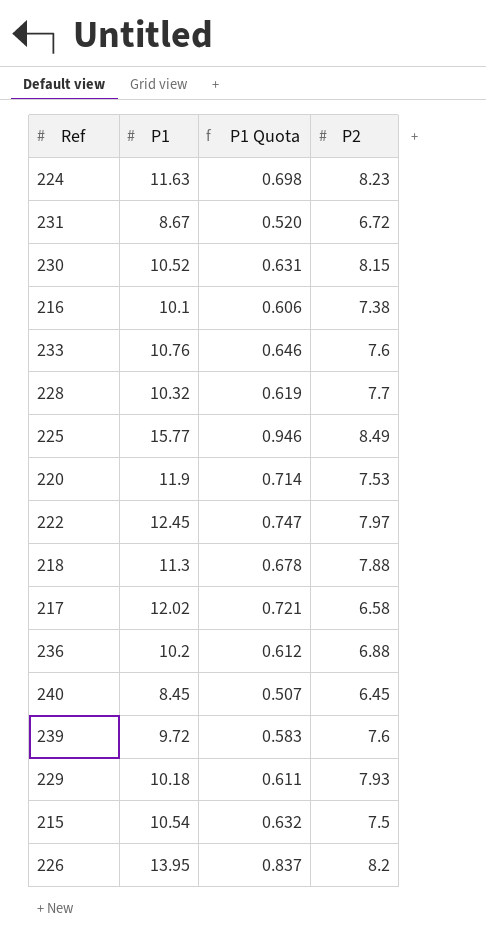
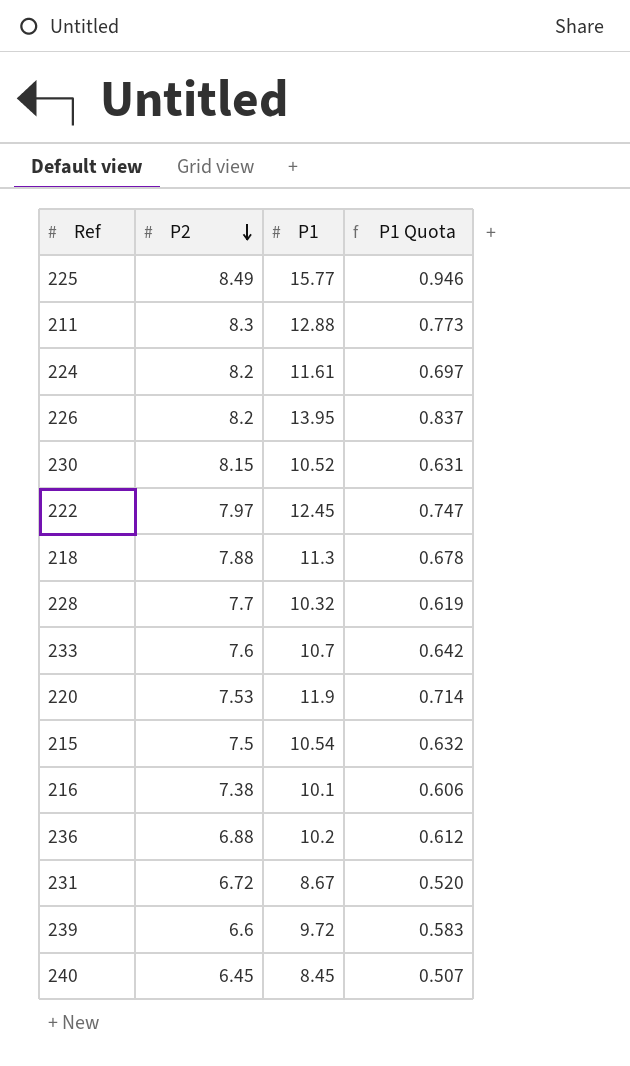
row order: none -> P2 descending
column P2 | position: 4 -> 2
row 217: 12.02 | 0.721 | 6.58 -> none
row 229: 10.18 | 0.611 | 7.93 -> none
row 211: none -> 8.3 | 12.88 | 0.773
224 | P2: 8.23 -> 8.2
224 | P1: 11.63 -> 11.61
224 | P1 Quota: 0.698 -> 0.697
233 | P1: 10.76 -> 10.7
233 | P1 Quota: 0.646 -> 0.642
239 | P2: 7.6 -> 6.6

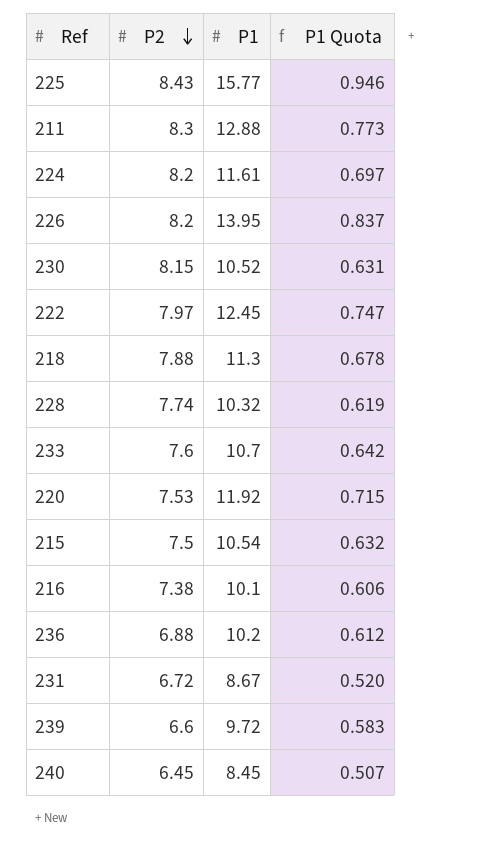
225 | P2: 8.49 -> 8.43
228 | P2: 7.7 -> 7.74
220 | P1: 11.9 -> 11.92
220 | P1 Quota: 0.714 -> 0.715

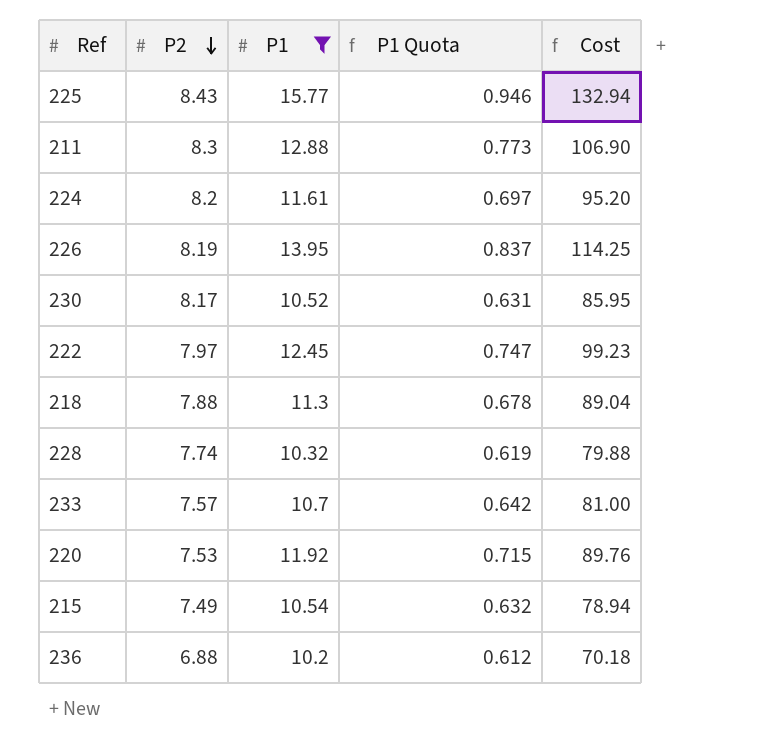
filter: none -> P1 >= 10.2
column Cost | formula: none -> [P2] * [P1]
226 | P2: 8.2 -> 8.19
230 | P2: 8.15 -> 8.17
233 | P2: 7.6 -> 7.57
215 | P2: 7.5 -> 7.49

